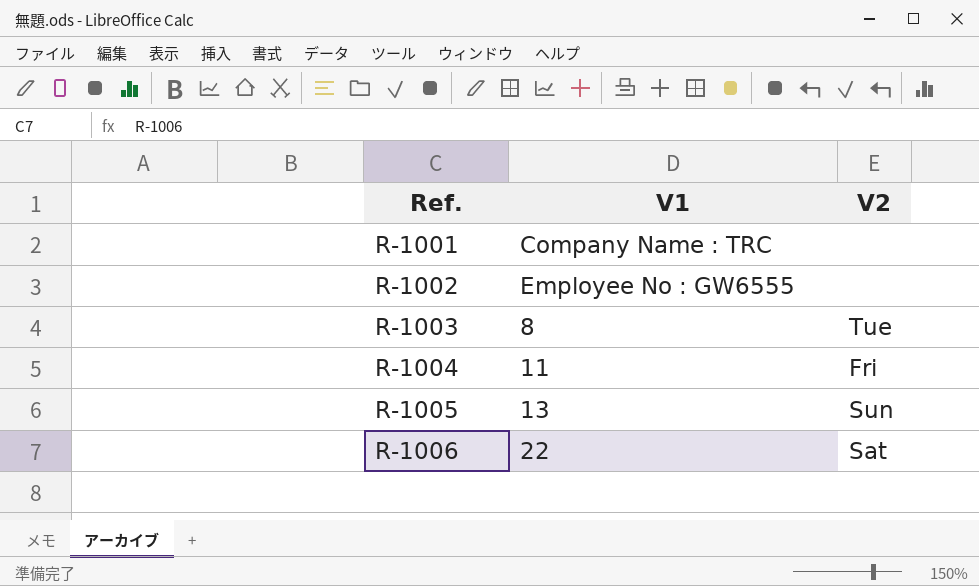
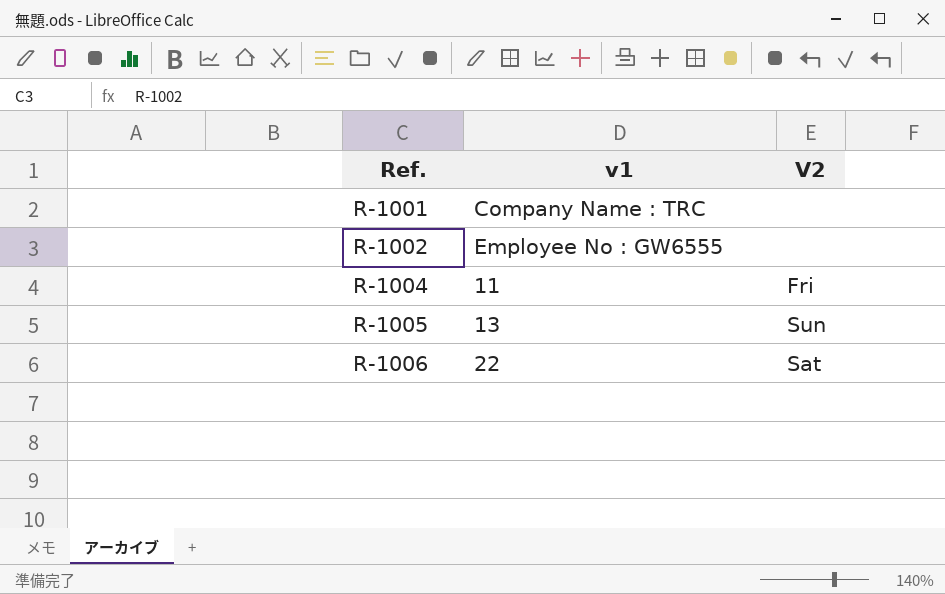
column name: V1 -> v1
row R-1003: 8 | Tue -> none

